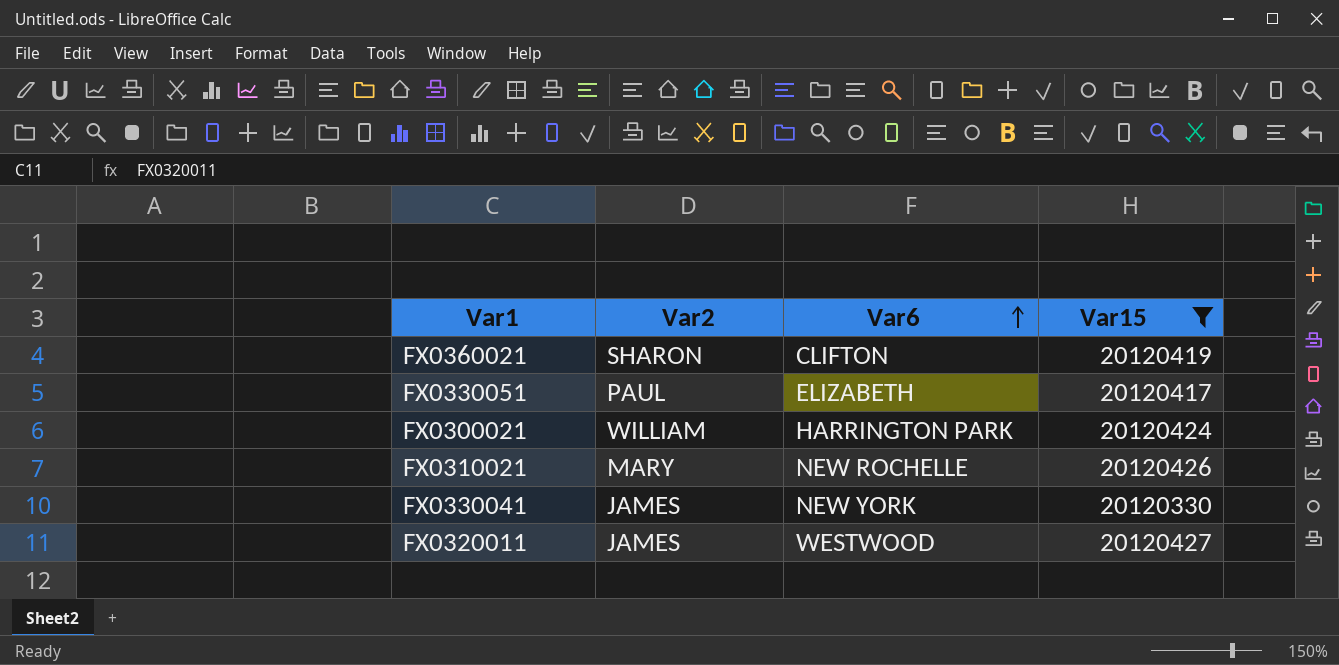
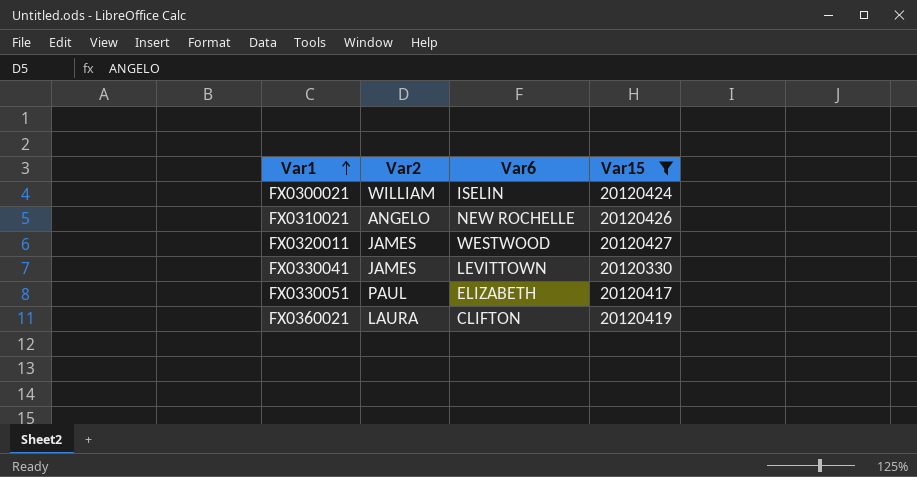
row order: Var6 ascending -> Var1 ascending
FX0300021 | Var6: HARRINGTON PARK -> ISELIN
FX0310021 | Var2: MARY -> ANGELO
FX0330041 | Var6: NEW YORK -> LEVITTOWN
FX0360021 | Var2: SHARON -> LAURA

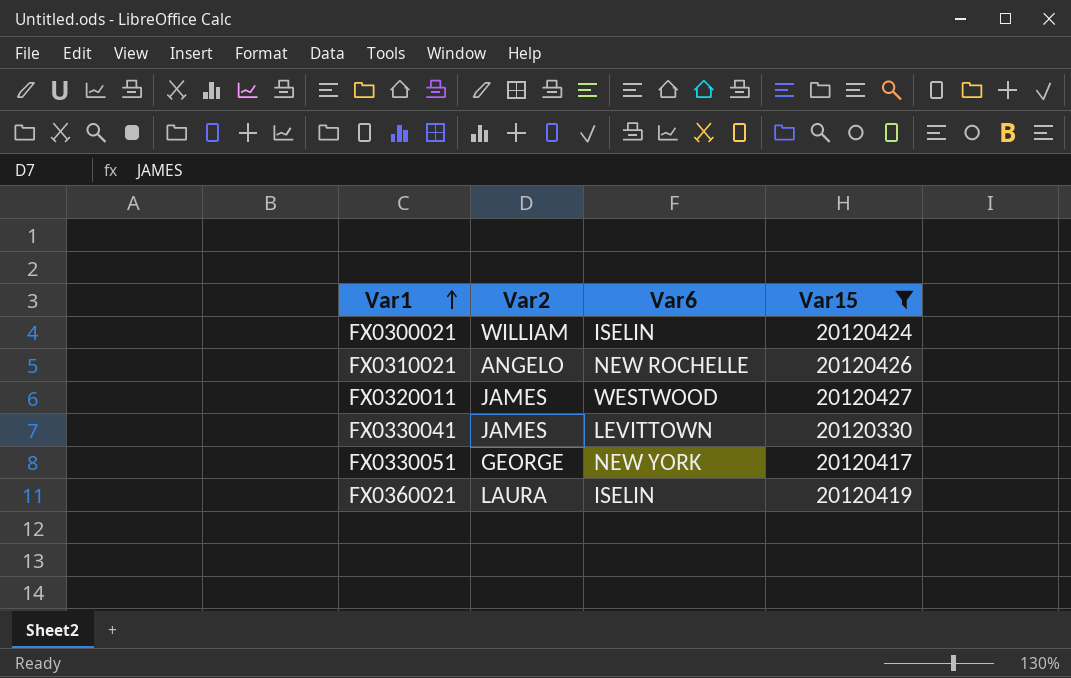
FX0330051 | Var2: PAUL -> GEORGE
FX0330051 | Var6: ELIZABETH -> NEW YORK
FX0360021 | Var6: CLIFTON -> ISELIN

